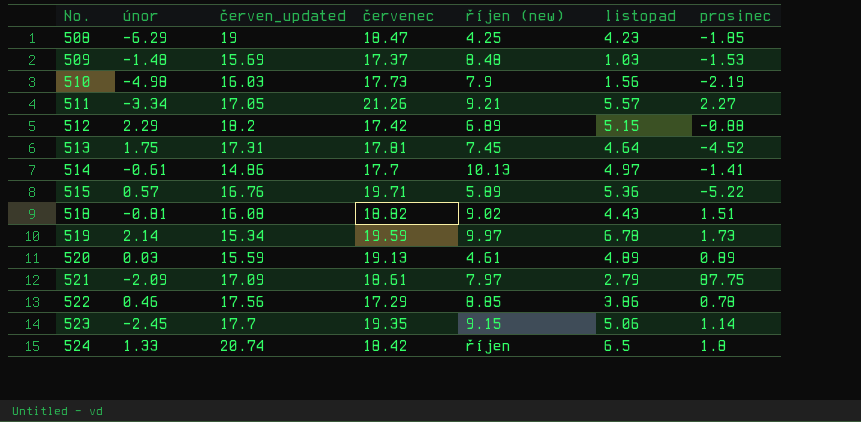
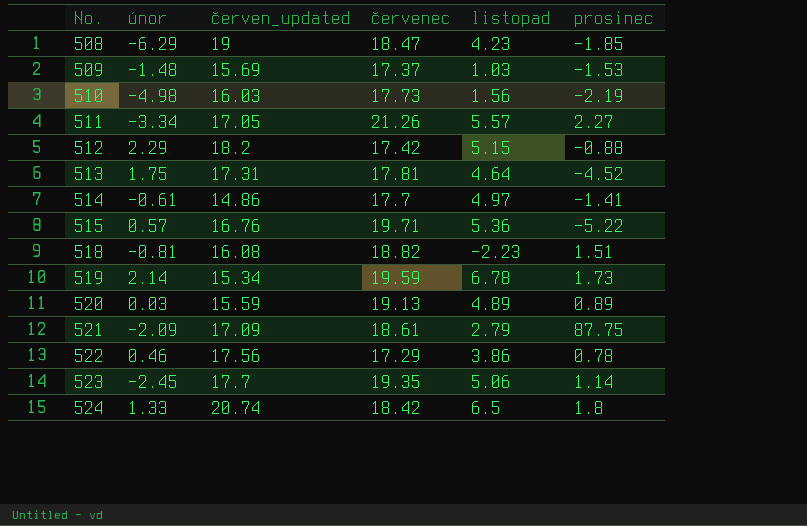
column říjen (new) | position: 5 -> none
518 | listopad: 4.43 -> -2.23

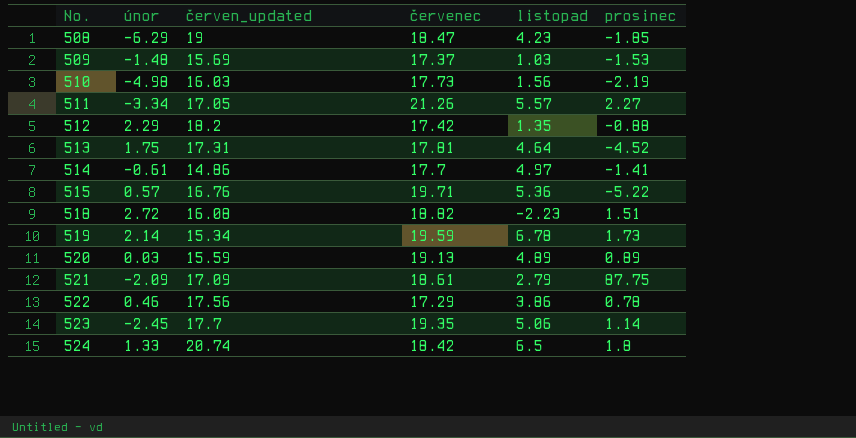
512 | listopad: 5.15 -> 1.35
518 | únor: -0.81 -> 2.72

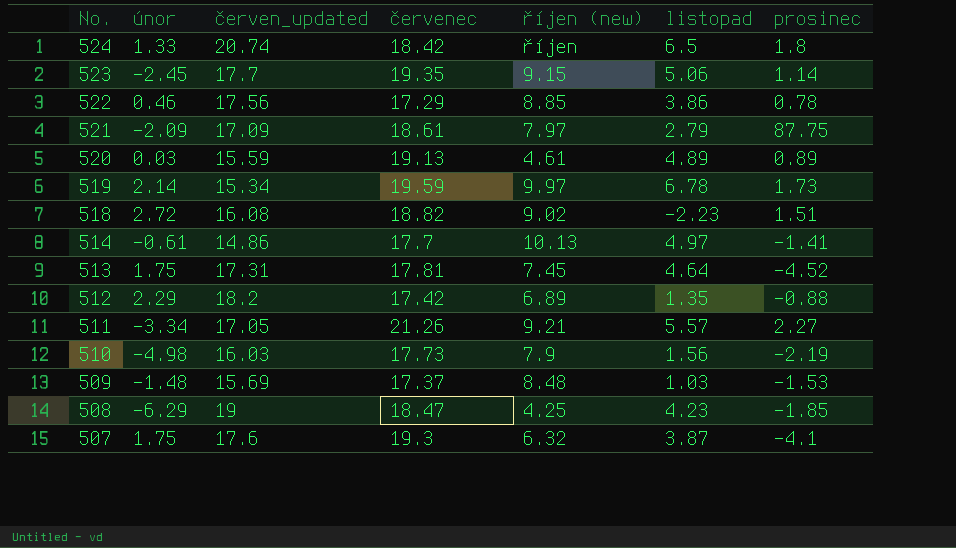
row order: No. ascending -> No. descending
column říjen (new) | position: none -> 5
row 515: 0.57 | 16.76 | 19.71 | 5.36 | -5.22 -> none
row 507: none -> 1.75 | 17.6 | 19.3 | 6.32 | 3.87 | -4.1

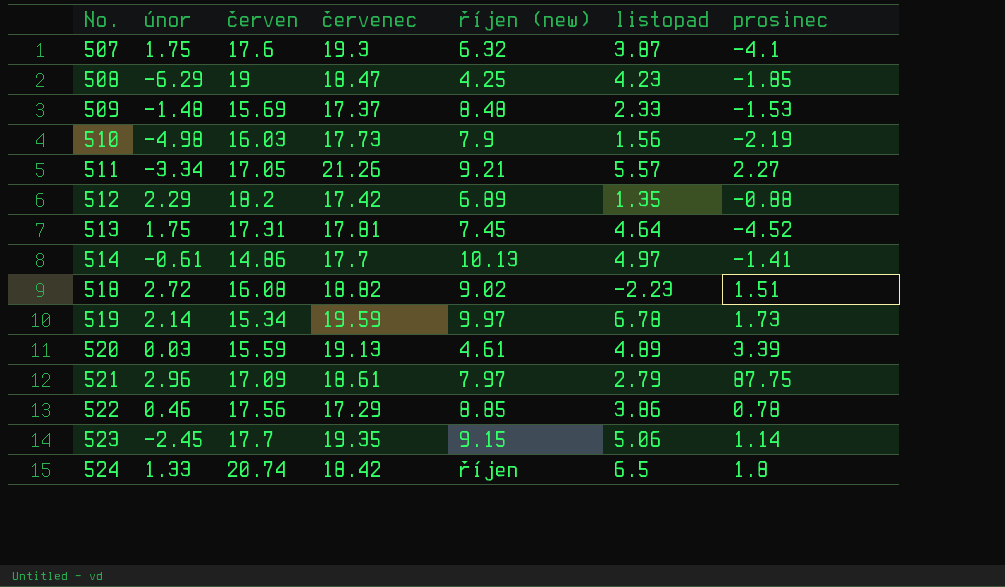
row order: No. descending -> No. ascending
column name: červen_updated -> červen
509 | listopad: 1.03 -> 2.33
520 | prosinec: 0.89 -> 3.39
521 | únor: -2.09 -> 2.96

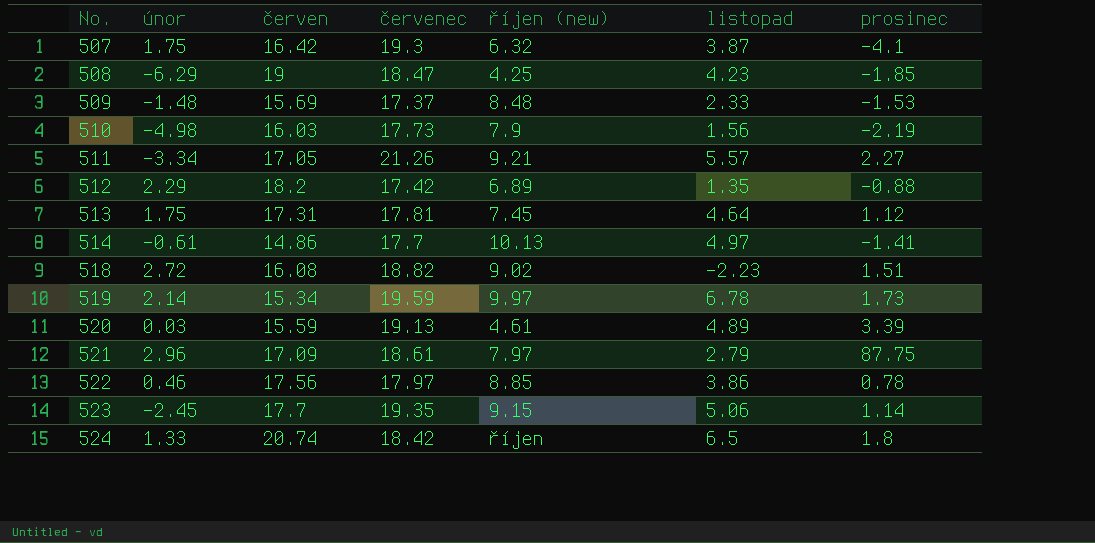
507 | červen: 17.6 -> 16.42
513 | prosinec: -4.52 -> 1.12
522 | červenec: 17.29 -> 17.97

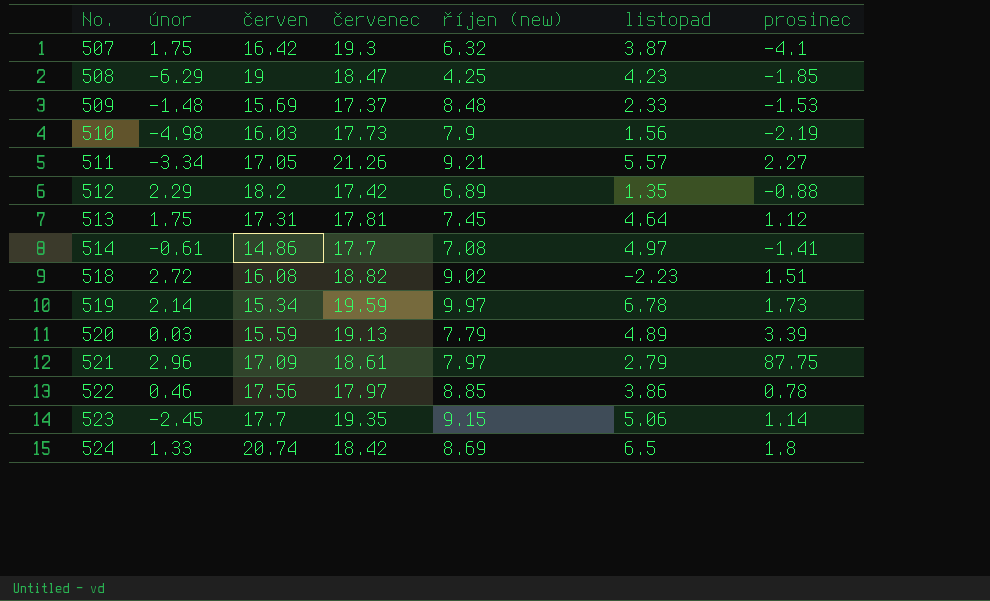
514 | říjen (new): 10.13 -> 7.08
520 | říjen (new): 4.61 -> 7.79
524 | říjen (new): říjen -> 8.69

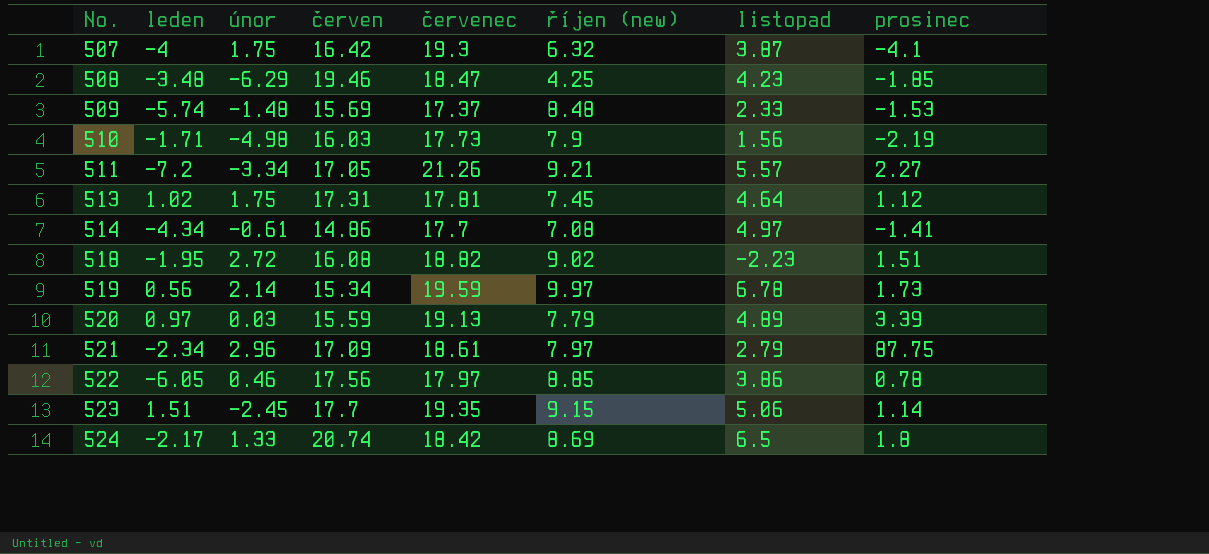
column leden | position: none -> 2
row 512: 2.29 | 18.2 | 17.42 | 6.89 | 1.35 | -0.88 -> none
508 | červen: 19 -> 19.46

